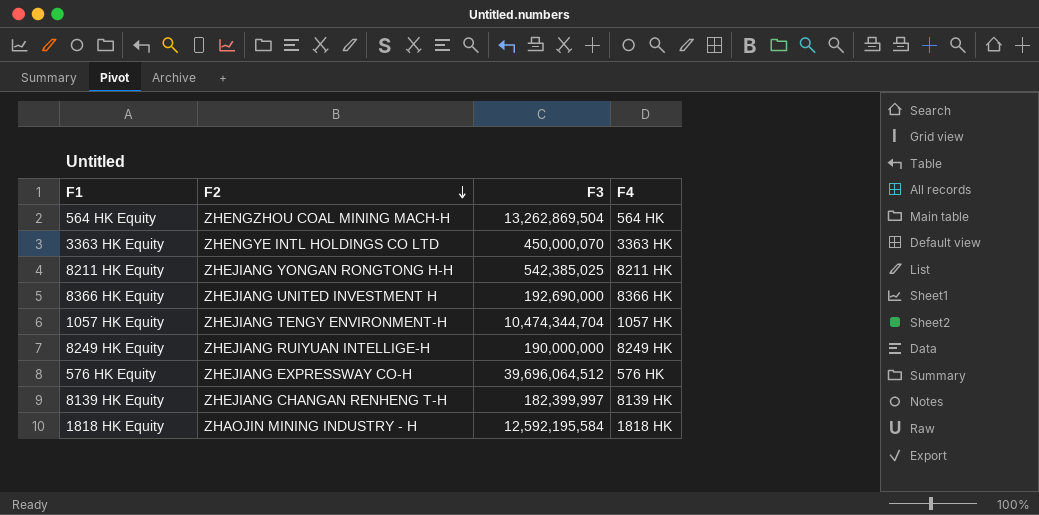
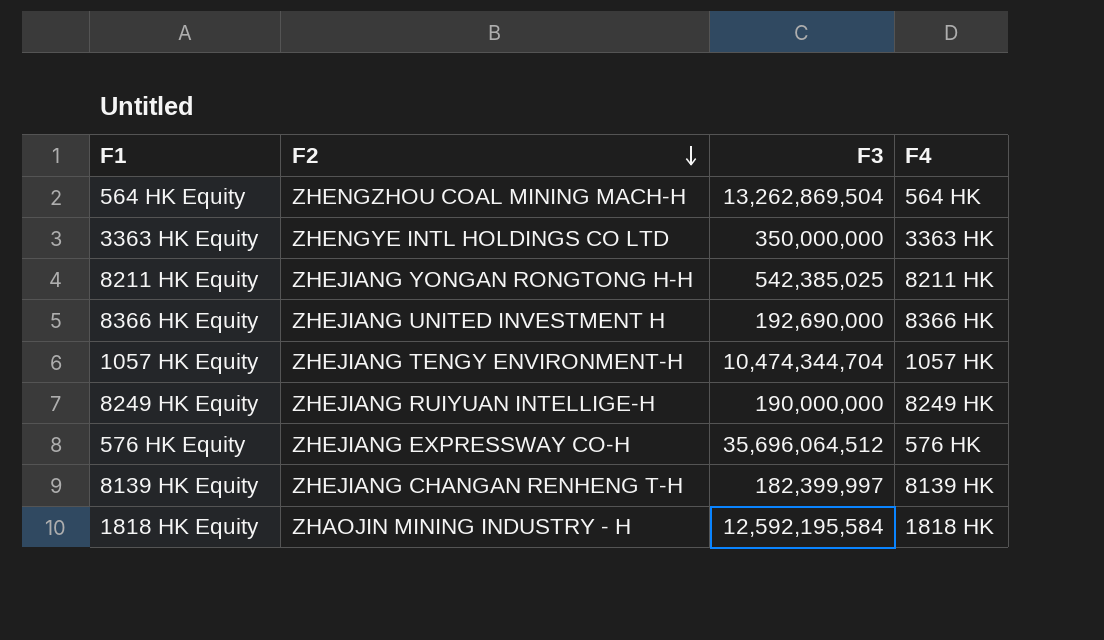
3363 HK Equity | F3: 450,000,070 -> 350,000,000
576 HK Equity | F3: 39,696,064,512 -> 35,696,064,512

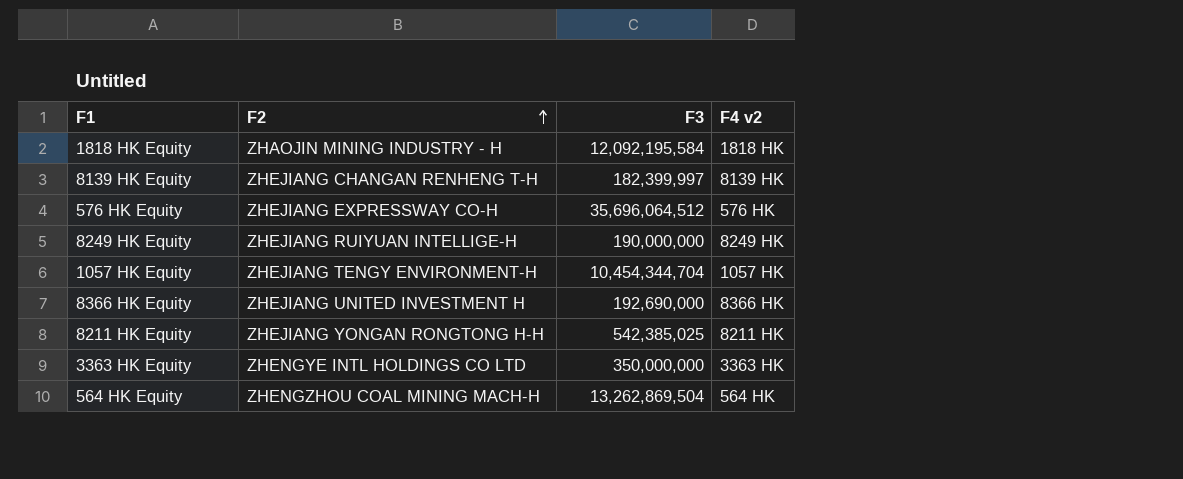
row order: F2 descending -> F2 ascending
column name: F4 -> F4 v2
1818 HK Equity | F3: 12,592,195,584 -> 12,092,195,584
1057 HK Equity | F3: 10,474,344,704 -> 10,454,344,704

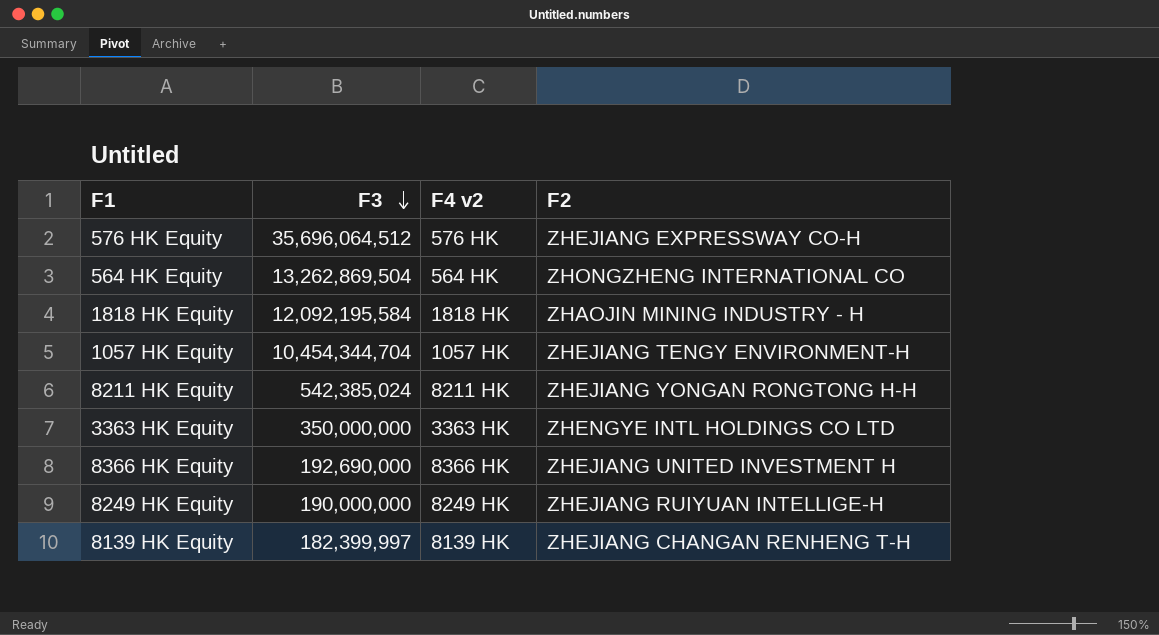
row order: F2 ascending -> F3 descending
column F2 | position: 2 -> 4
564 HK Equity | F2: ZHENGZHOU COAL MINING MACH-H -> ZHONGZHENG INTERNATIONAL CO
8211 HK Equity | F3: 542,385,025 -> 542,385,024

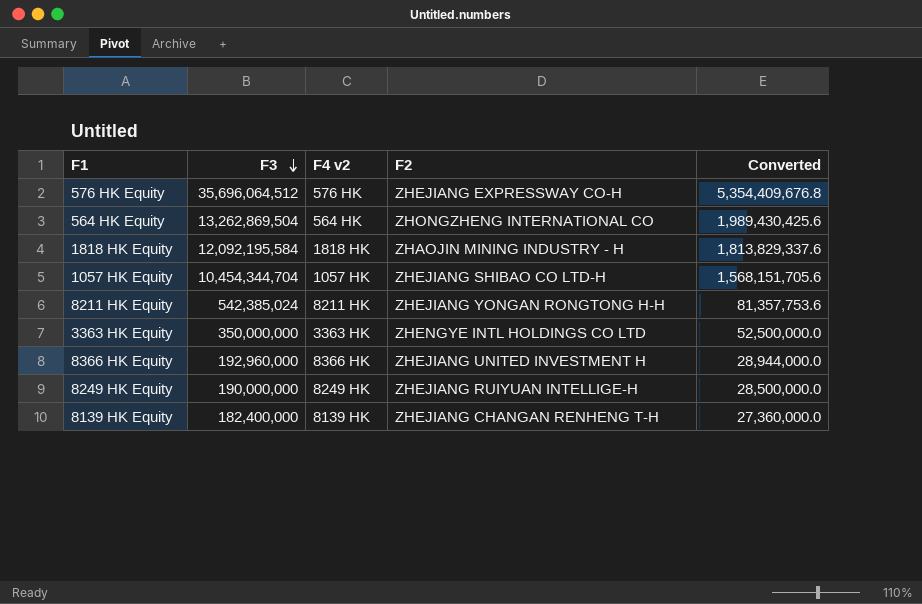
column Converted | formula: none -> [F3] * 0.15
1057 HK Equity | F2: ZHEJIANG TENGY ENVIRONMENT-H -> ZHEJIANG SHIBAO CO LTD-H
8366 HK Equity | F3: 192,690,000 -> 192,960,000
8139 HK Equity | F3: 182,399,997 -> 182,400,000

